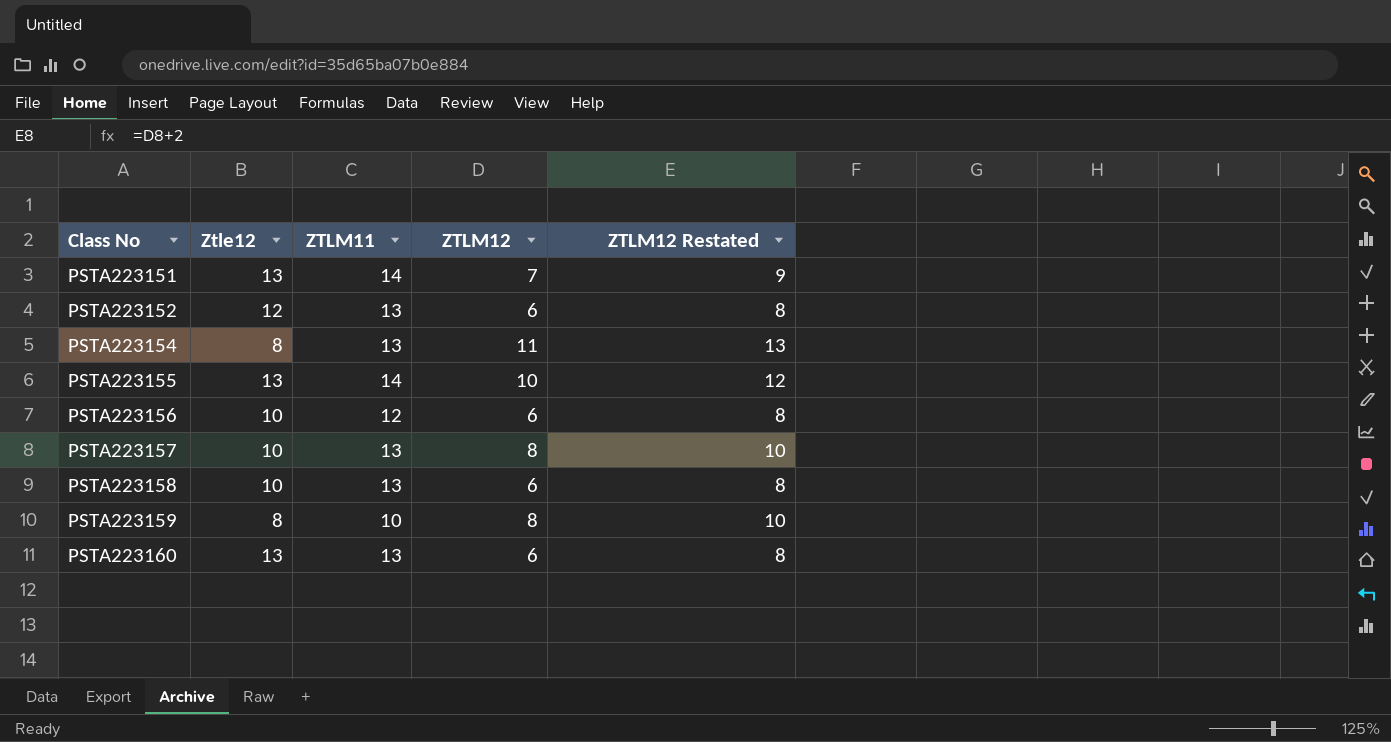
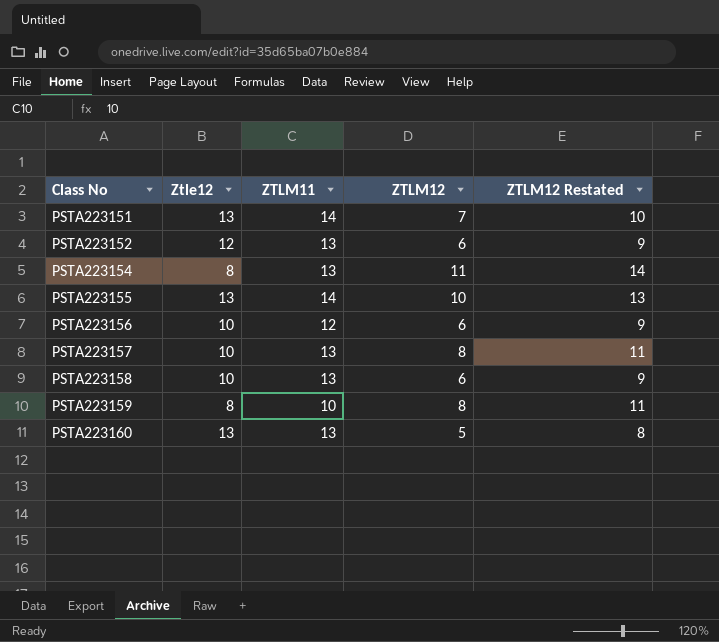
column ZTLM12 Restated | formula: [ZTLM12] + 2 -> [ZTLM12] + 3
PSTA223160 | ZTLM12: 6 -> 5

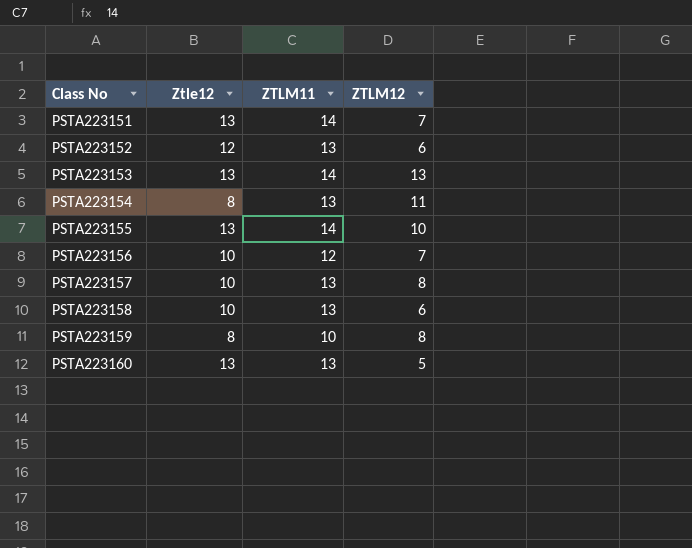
column ZTLM12 Restated | formula: [ZTLM12] + 3 -> none
row PSTA223153: none -> 13 | 14 | 13
PSTA223156 | ZTLM12: 6 -> 7

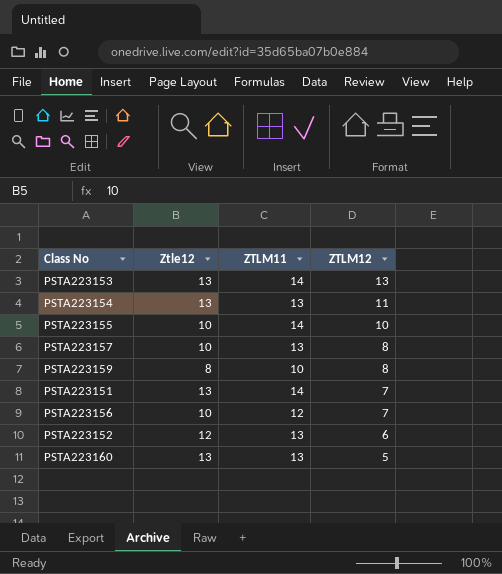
row order: Class No ascending -> ZTLM12 descending
row PSTA223158: 10 | 13 | 6 -> none
PSTA223154 | Ztle12: 8 -> 13
PSTA223155 | Ztle12: 13 -> 10

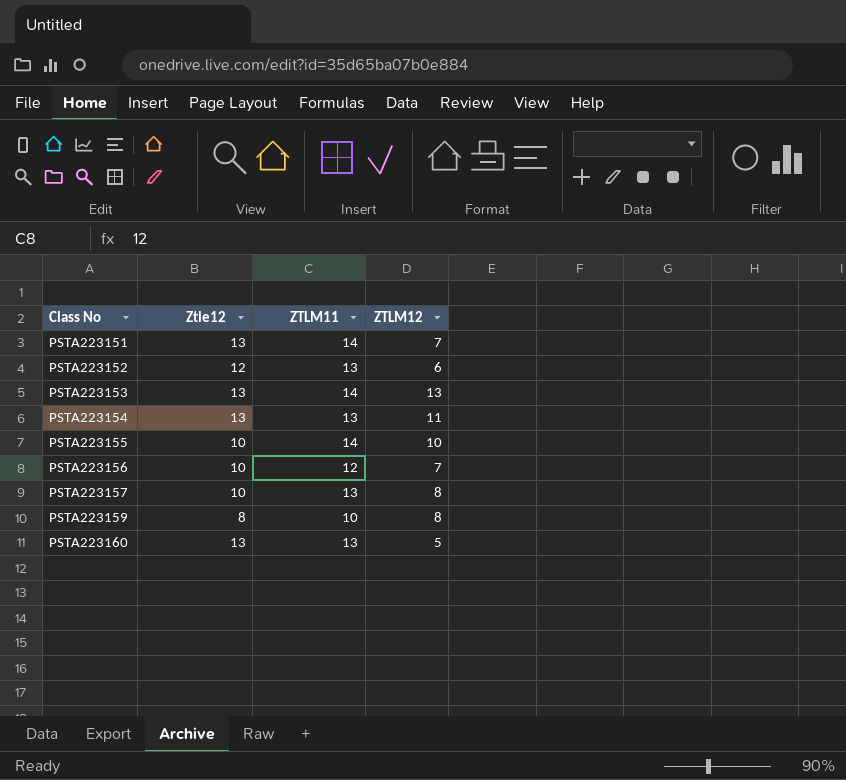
row order: ZTLM12 descending -> Class No ascending

